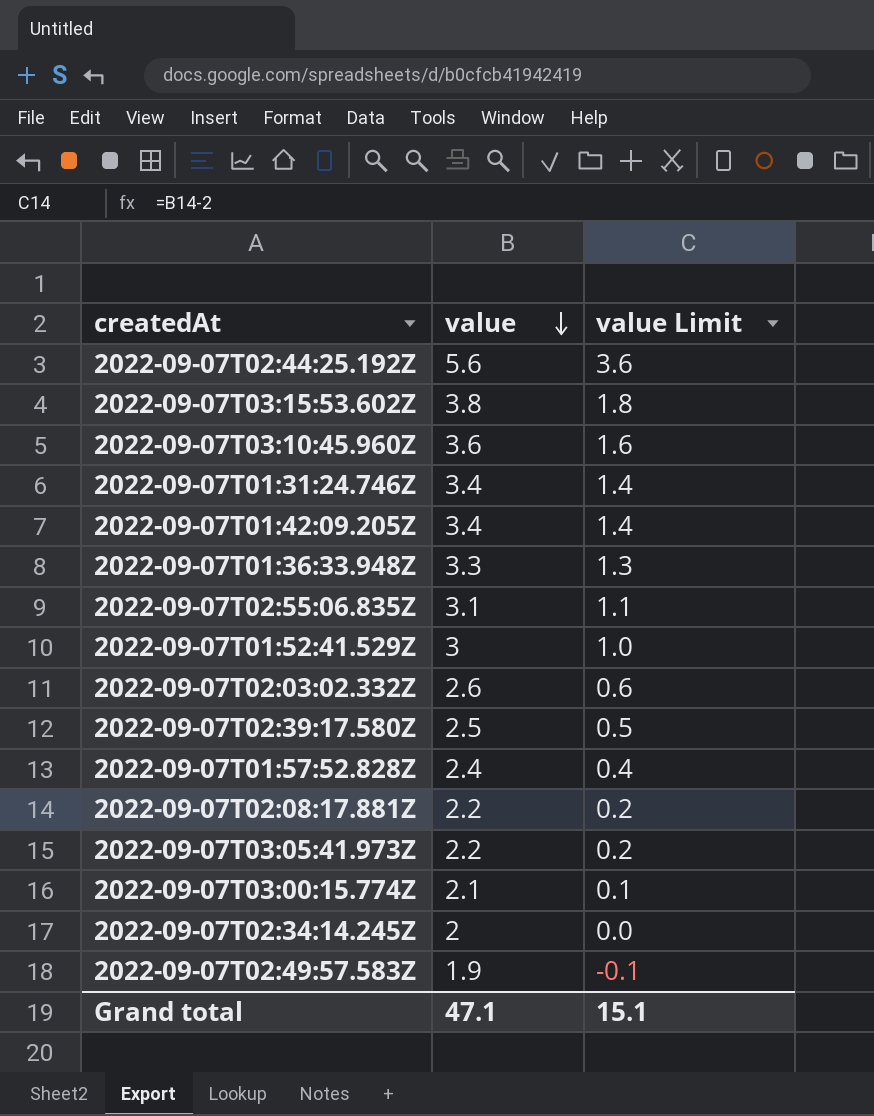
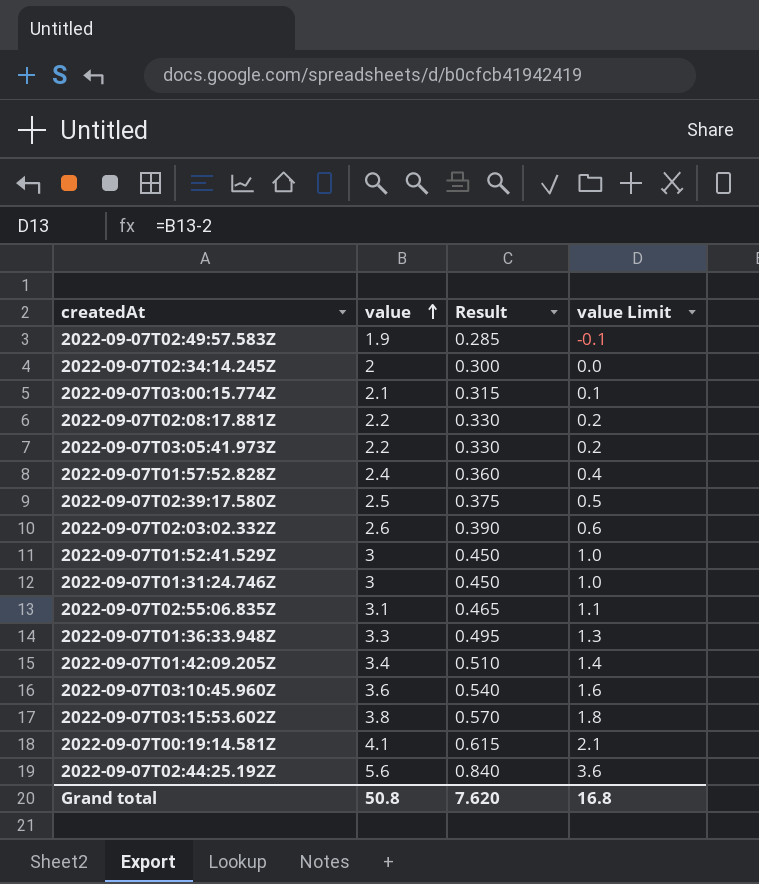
row order: value descending -> value ascending
column Result | formula: none -> [value] * 0.15
2022-09-07T01:31:24.746Z | value: 3.4 -> 3
2022-09-07T01:31:24.746Z | value Limit: 1.4 -> 1.0
row 2022-09-07T00:19:14.581Z: none -> 4.1 | 0.615 | 2.1
Grand total | value: 47.1 -> 50.8
Grand total | value Limit: 15.1 -> 16.8

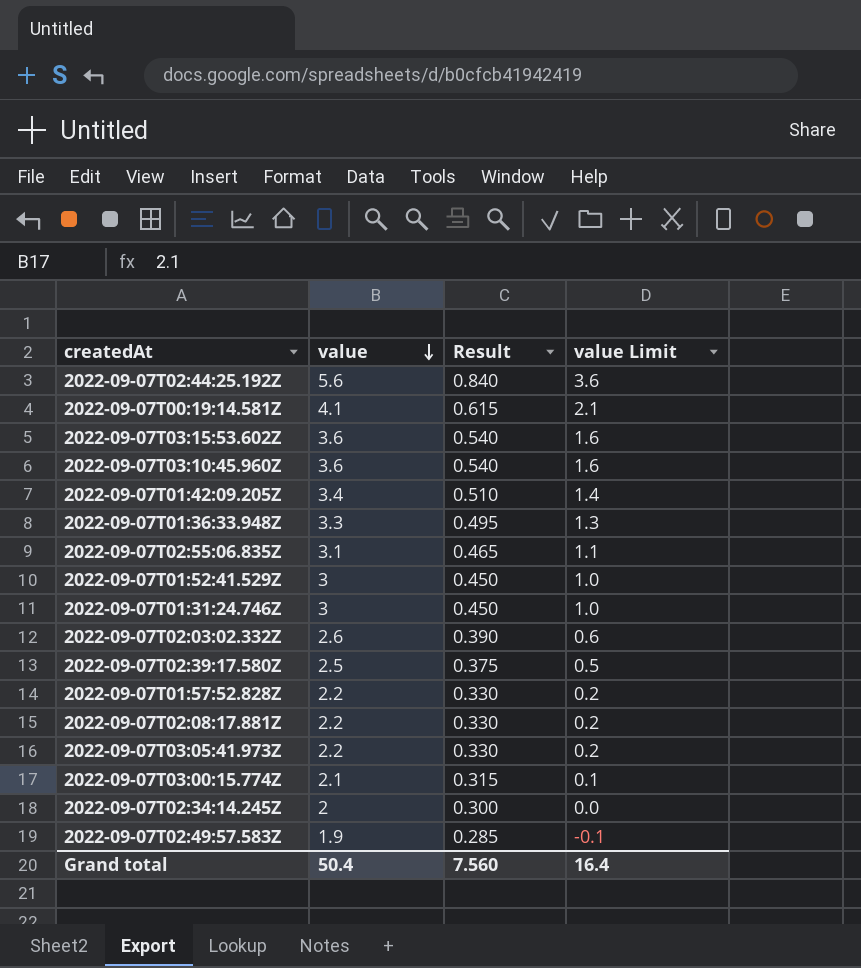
row order: value ascending -> value descending
2022-09-07T03:15:53.602Z | value: 3.8 -> 3.6
2022-09-07T03:15:53.602Z | Result: 0.570 -> 0.540
2022-09-07T03:15:53.602Z | value Limit: 1.8 -> 1.6
2022-09-07T01:57:52.828Z | value: 2.4 -> 2.2
2022-09-07T01:57:52.828Z | Result: 0.360 -> 0.330
2022-09-07T01:57:52.828Z | value Limit: 0.4 -> 0.2
Grand total | value: 50.8 -> 50.4
Grand total | Result: 7.620 -> 7.560
Grand total | value Limit: 16.8 -> 16.4

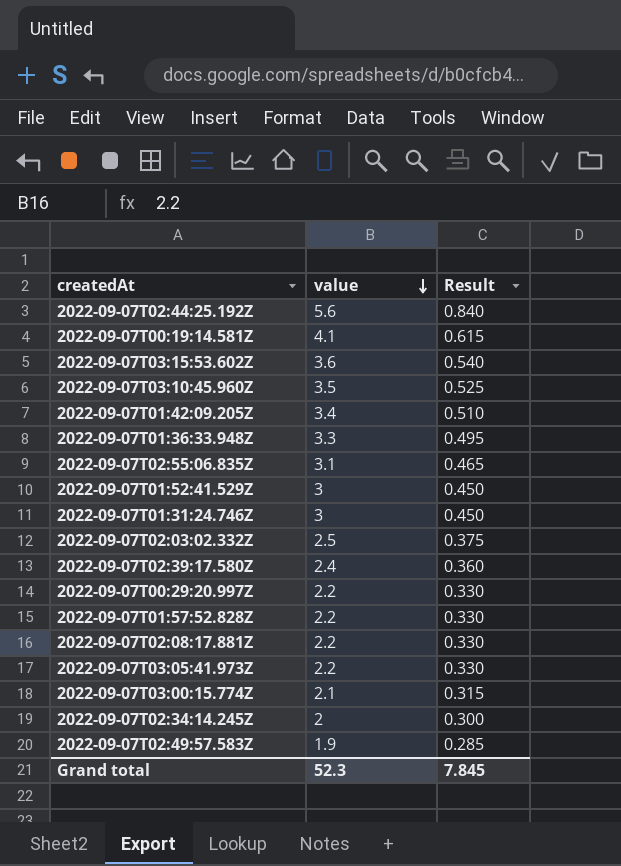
column value Limit | formula: [value] - 2 -> none
2022-09-07T03:10:45.960Z | value: 3.6 -> 3.5
2022-09-07T03:10:45.960Z | Result: 0.540 -> 0.525
2022-09-07T02:03:02.332Z | value: 2.6 -> 2.5
2022-09-07T02:03:02.332Z | Result: 0.390 -> 0.375
2022-09-07T02:39:17.580Z | value: 2.5 -> 2.4
2022-09-07T02:39:17.580Z | Result: 0.375 -> 0.360
row 2022-09-07T00:29:20.997Z: none -> 2.2 | 0.330
Grand total | value: 50.4 -> 52.3
Grand total | Result: 7.560 -> 7.845

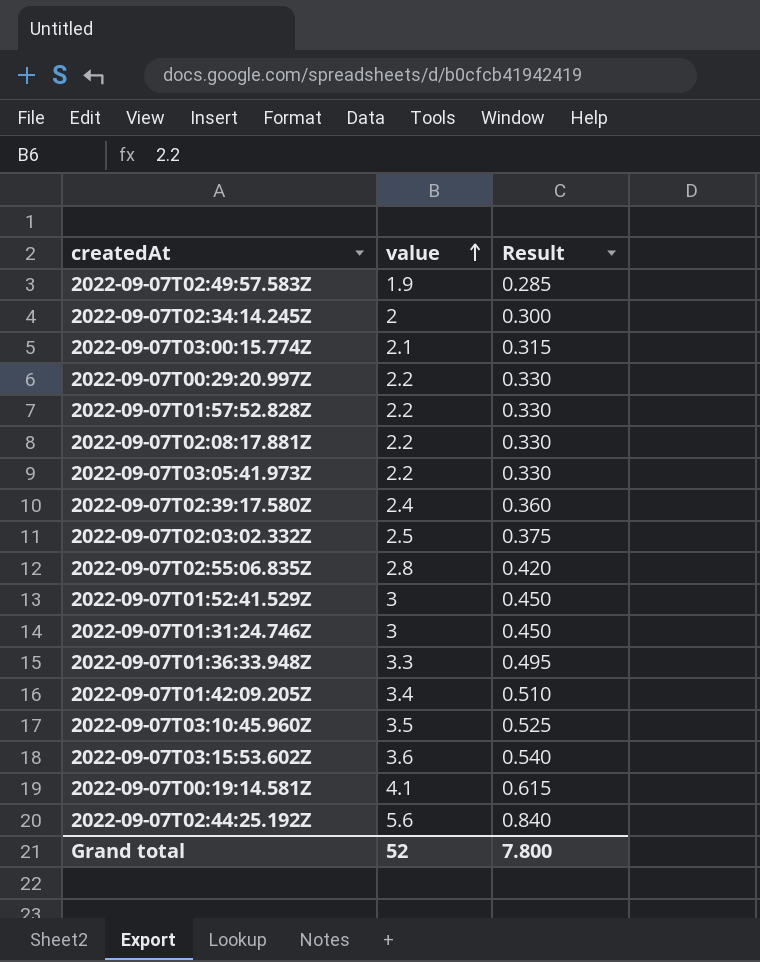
row order: value descending -> value ascending
2022-09-07T02:55:06.835Z | value: 3.1 -> 2.8
2022-09-07T02:55:06.835Z | Result: 0.465 -> 0.420
Grand total | value: 52.3 -> 52
Grand total | Result: 7.845 -> 7.800

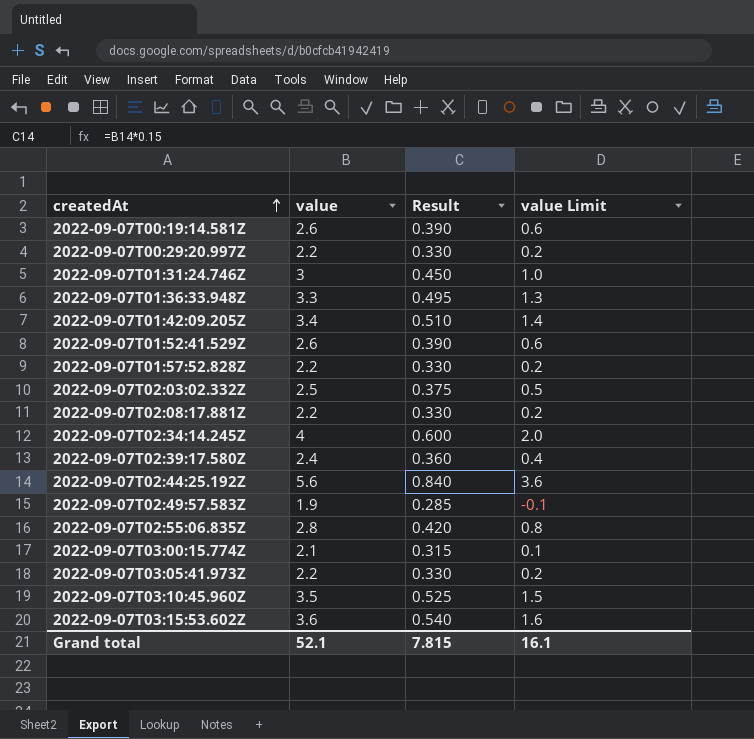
row order: value ascending -> createdAt ascending
column value Limit | formula: none -> [value] - 2
2022-09-07T00:19:14.581Z | value: 4.1 -> 2.6
2022-09-07T00:19:14.581Z | Result: 0.615 -> 0.390
2022-09-07T01:52:41.529Z | value: 3 -> 2.6
2022-09-07T01:52:41.529Z | Result: 0.450 -> 0.390
2022-09-07T02:34:14.245Z | value: 2 -> 4
2022-09-07T02:34:14.245Z | Result: 0.300 -> 0.600
Grand total | value: 52 -> 52.1
Grand total | Result: 7.800 -> 7.815

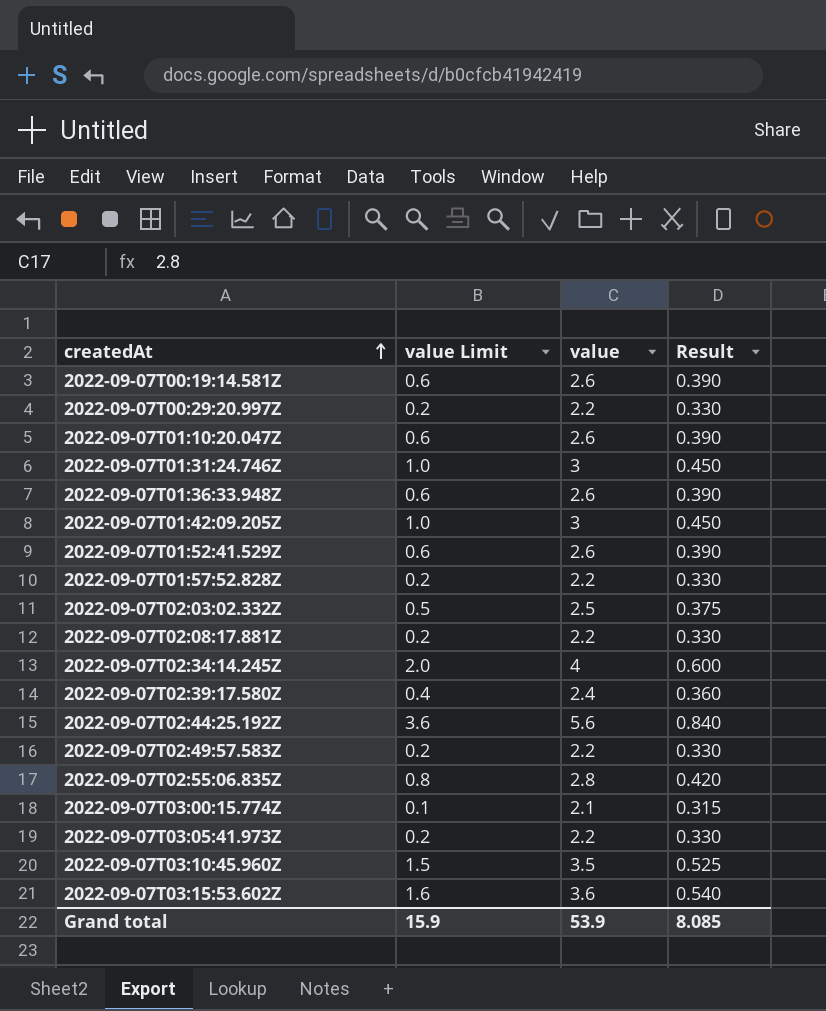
column value Limit | position: 4 -> 2
row 2022-09-07T01:10:20.047Z: none -> 0.6 | 2.6 | 0.390
2022-09-07T01:36:33.948Z | value Limit: 1.3 -> 0.6
2022-09-07T01:36:33.948Z | value: 3.3 -> 2.6
2022-09-07T01:36:33.948Z | Result: 0.495 -> 0.390
2022-09-07T01:42:09.205Z | value Limit: 1.4 -> 1.0
2022-09-07T01:42:09.205Z | value: 3.4 -> 3
2022-09-07T01:42:09.205Z | Result: 0.510 -> 0.450
2022-09-07T02:49:57.583Z | value Limit: -0.1 -> 0.2
2022-09-07T02:49:57.583Z | value: 1.9 -> 2.2
2022-09-07T02:49:57.583Z | Result: 0.285 -> 0.330
Grand total | value Limit: 16.1 -> 15.9
Grand total | value: 52.1 -> 53.9
Grand total | Result: 7.815 -> 8.085

